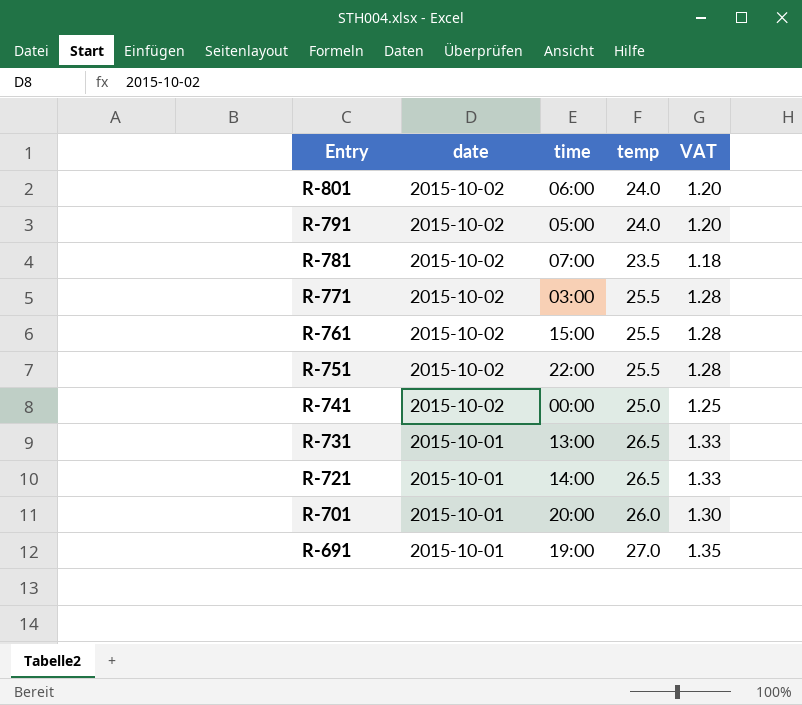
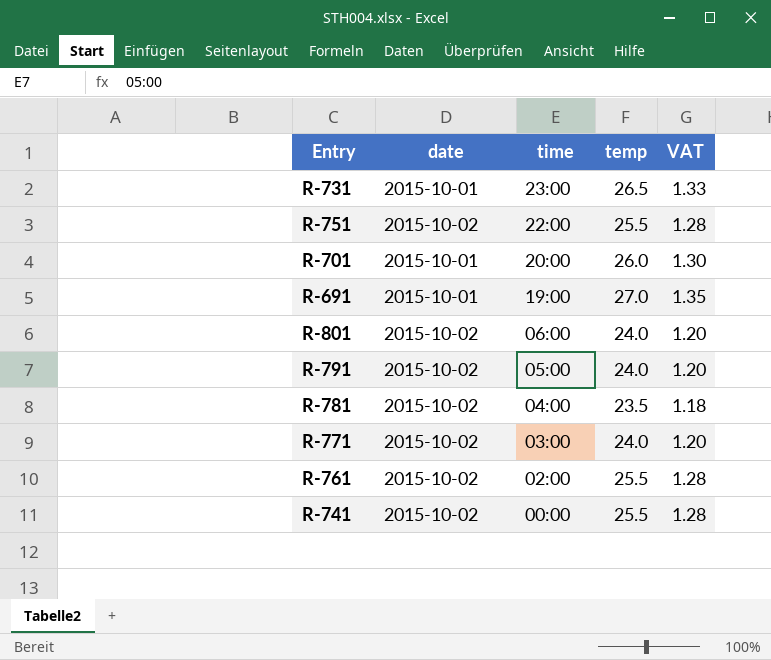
row order: Entry descending -> time descending
row R-721: 2015-10-01 | 14:00 | 26.5 | 1.33 -> none
R-731 | time: 13:00 -> 23:00
R-781 | time: 07:00 -> 04:00
R-771 | temp: 25.5 -> 24.0
R-771 | VAT: 1.28 -> 1.20
R-761 | time: 15:00 -> 02:00
R-741 | temp: 25.0 -> 25.5
R-741 | VAT: 1.25 -> 1.28

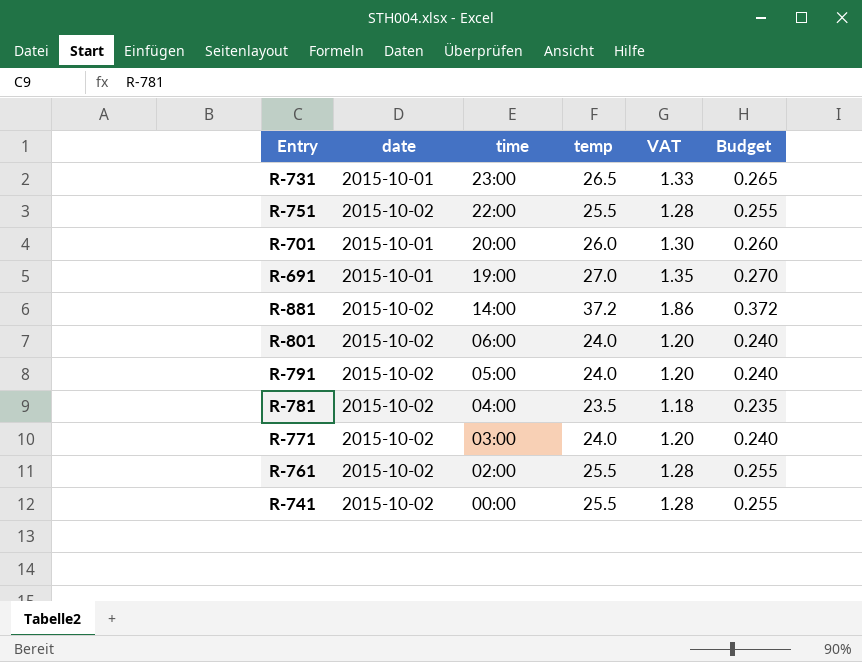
column Budget | formula: none -> [temp] * 0.01
row R-881: none -> 2015-10-02 | 14:00 | 37.2 | 1.86 | 0.372

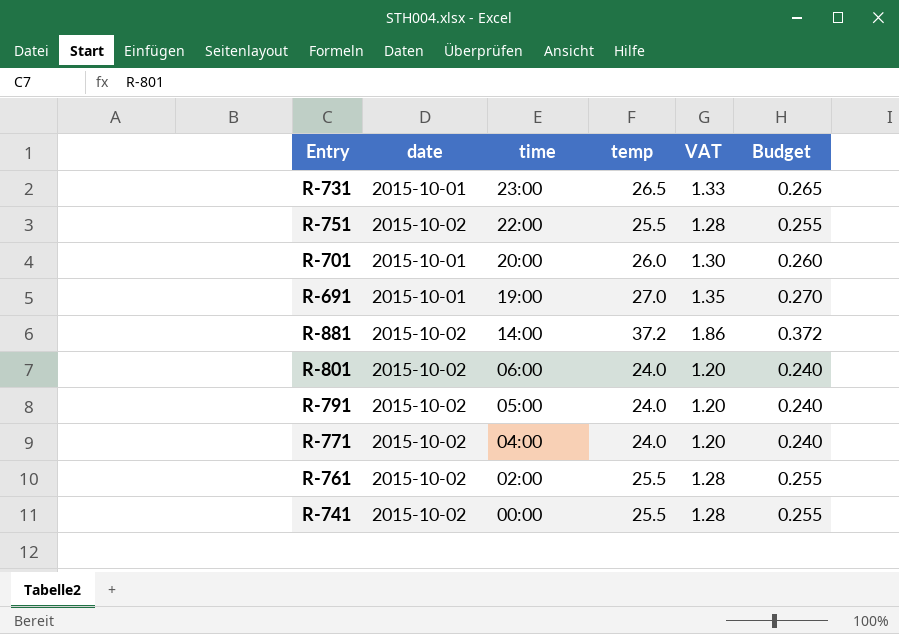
row R-781: 2015-10-02 | 04:00 | 23.5 | 1.18 | 0.235 -> none
R-771 | time: 03:00 -> 04:00

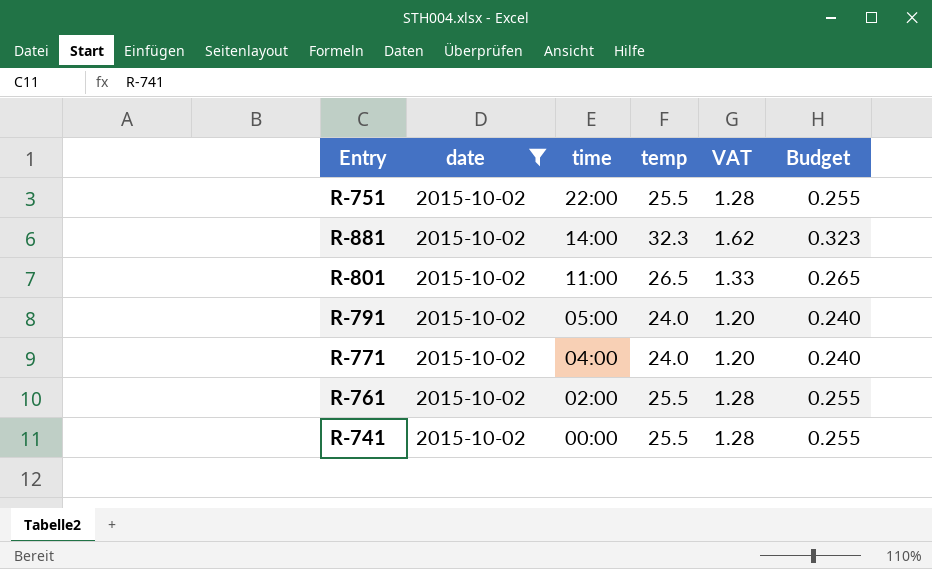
filter: none -> date = 2015-10-02
R-881 | temp: 37.2 -> 32.3
R-881 | VAT: 1.86 -> 1.62
R-881 | Budget: 0.372 -> 0.323
R-801 | time: 06:00 -> 11:00
R-801 | temp: 24.0 -> 26.5
R-801 | VAT: 1.20 -> 1.33
R-801 | Budget: 0.240 -> 0.265

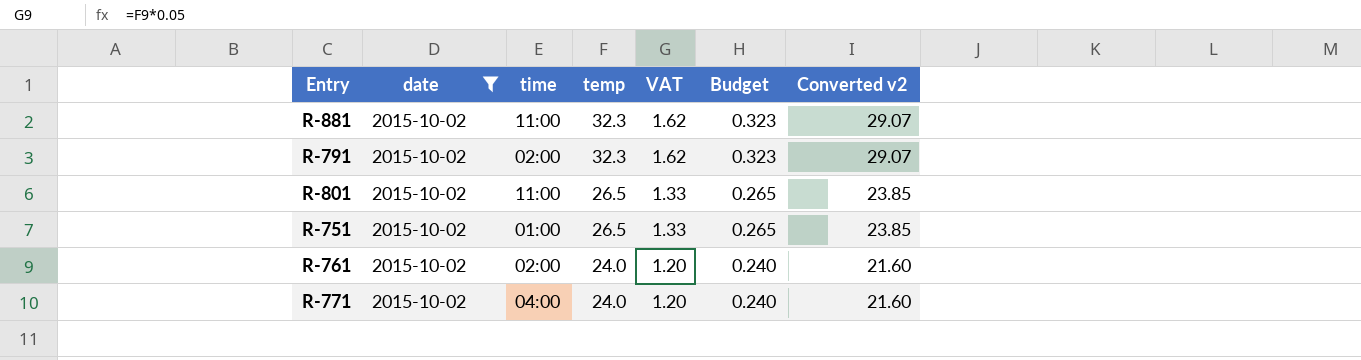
row order: time descending -> temp descending
column Converted v2 | formula: none -> [temp] * 0.9
row R-741: 2015-10-02 | 00:00 | 25.5 | 1.28 | 0.255 -> none
R-881 | time: 14:00 -> 11:00
R-791 | time: 05:00 -> 02:00
R-791 | temp: 24.0 -> 32.3
R-791 | VAT: 1.20 -> 1.62
R-791 | Budget: 0.240 -> 0.323
R-751 | time: 22:00 -> 01:00
R-751 | temp: 25.5 -> 26.5
R-751 | VAT: 1.28 -> 1.33
R-751 | Budget: 0.255 -> 0.265
R-761 | temp: 25.5 -> 24.0
R-761 | VAT: 1.28 -> 1.20
R-761 | Budget: 0.255 -> 0.240

